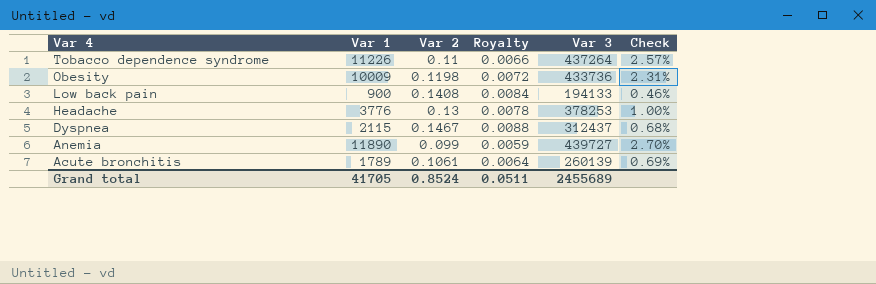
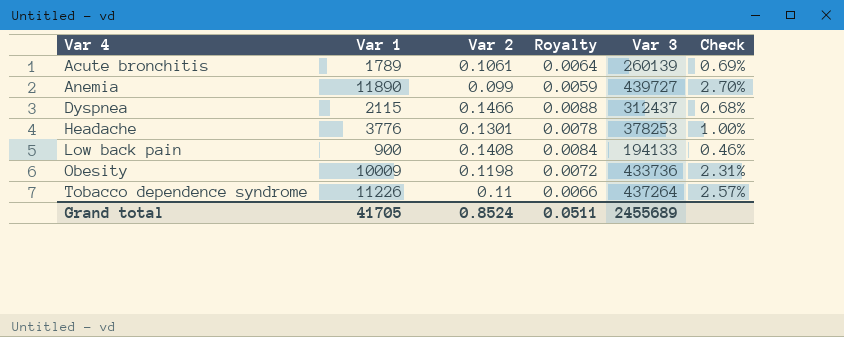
row order: Var 4 descending -> Var 4 ascending
Dyspnea | Var 2: 0.1467 -> 0.1466
Headache | Var 2: 0.13 -> 0.1301

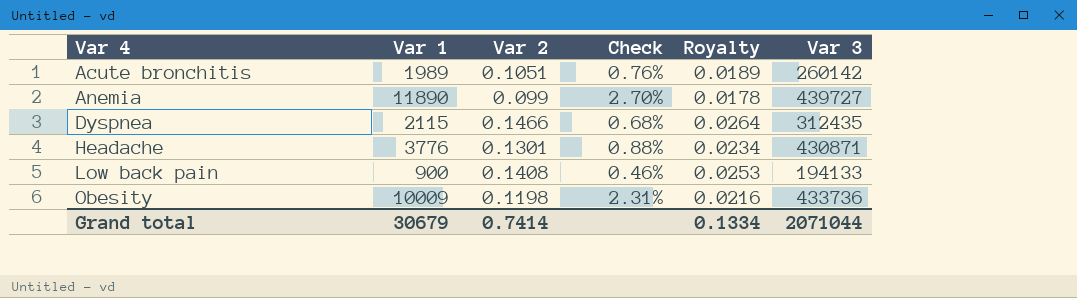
column Check | position: 6 -> 4
column Royalty | formula: [Var 2] * 0.06 -> [Var 2] * 0.18
row Tobacco dependence syndrome: 11226 | 0.11 | 0.0066 | 437264 | 2.57% -> none
Acute bronchitis | Var 1: 1789 -> 1989
Acute bronchitis | Var 2: 0.1061 -> 0.1051
Acute bronchitis | Check: 0.69% -> 0.76%
Acute bronchitis | Var 3: 260139 -> 260142
Dyspnea | Var 3: 312437 -> 312435
Headache | Check: 1.00% -> 0.88%
Headache | Var 3: 378253 -> 430871
Grand total | Var 1: 41705 -> 30679
Grand total | Var 2: 0.8524 -> 0.7414
Grand total | Royalty: 0.0511 -> 0.1334
Grand total | Var 3: 2455689 -> 2071044

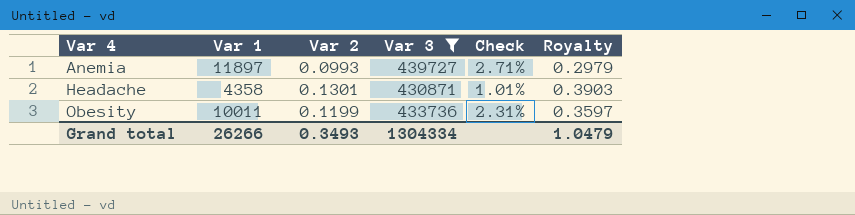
filter: none -> Var 3 >= 430871
column Var 3 | position: 6 -> 4
column Royalty | formula: [Var 2] * 0.18 -> [Var 2] * 3
Anemia | Var 1: 11890 -> 11897
Anemia | Var 2: 0.099 -> 0.0993
Anemia | Check: 2.70% -> 2.71%
Headache | Var 1: 3776 -> 4358
Headache | Check: 0.88% -> 1.01%
Obesity | Var 1: 10009 -> 10011
Obesity | Var 2: 0.1198 -> 0.1199
Grand total | Var 1: 30679 -> 26266
Grand total | Var 2: 0.7414 -> 0.3493
Grand total | Var 3: 2071044 -> 1304334
Grand total | Royalty: 0.1334 -> 1.0479

